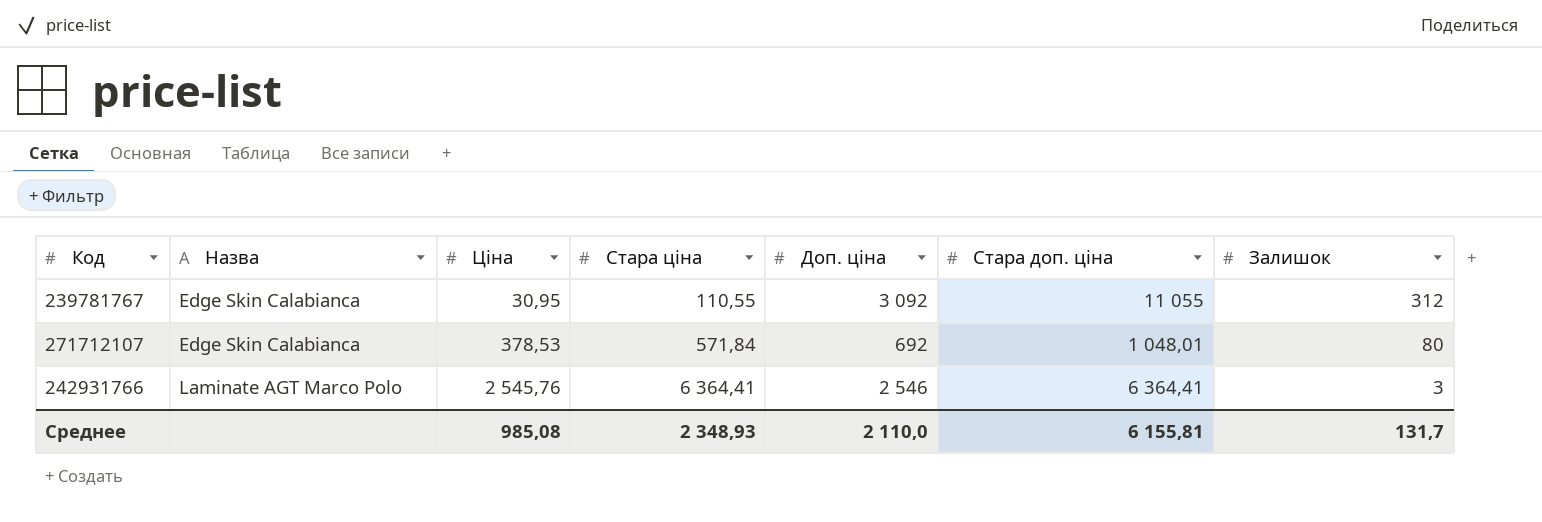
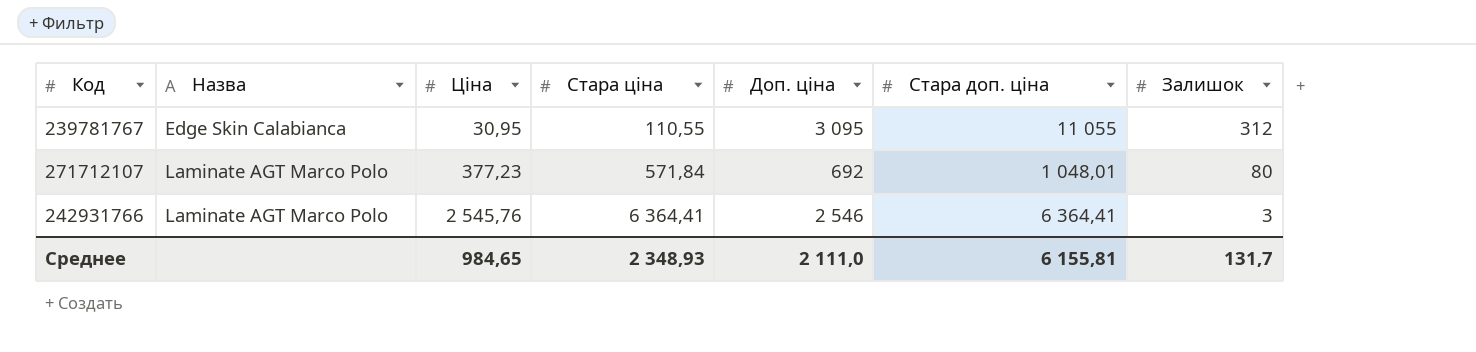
239781767 | Доп. ціна: 3 092 -> 3 095
271712107 | Назва: Edge Skin Calabianca -> Laminate AGT Marco Polo
271712107 | Ціна: 378,53 -> 377,23
Среднее | Ціна: 985,08 -> 984,65
Среднее | Доп. ціна: 2 110,0 -> 2 111,0

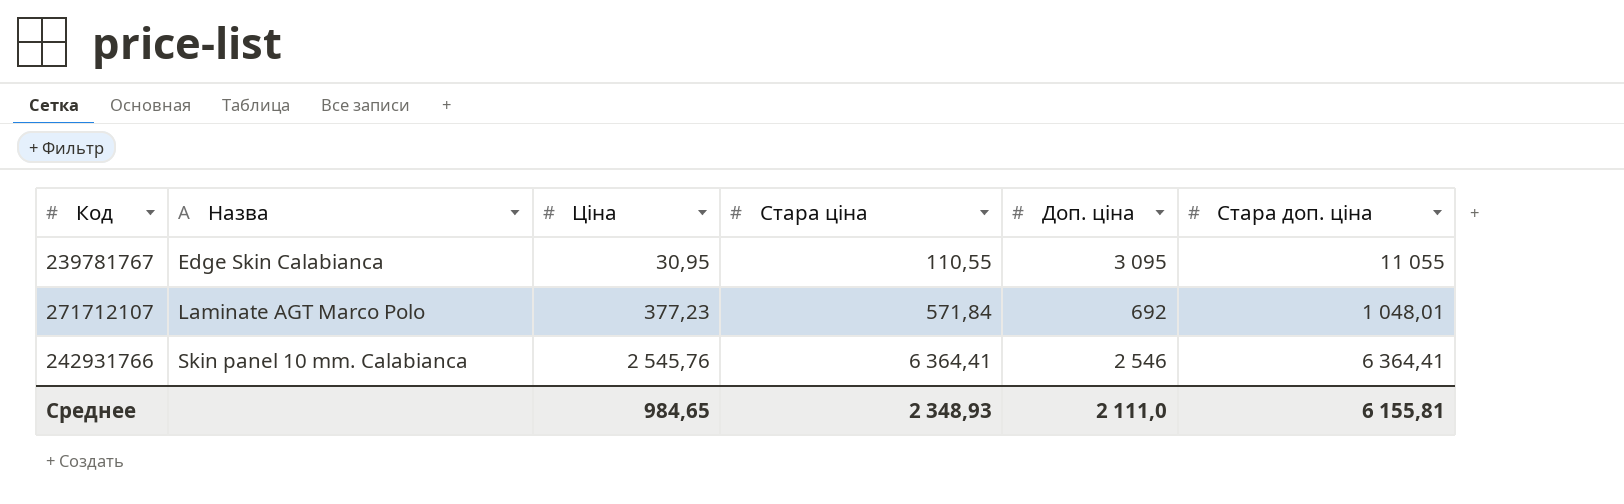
column Залишок | position: 7 -> none
242931766 | Назва: Laminate AGT Marco Polo -> Skin panel 10 mm. Calabianca

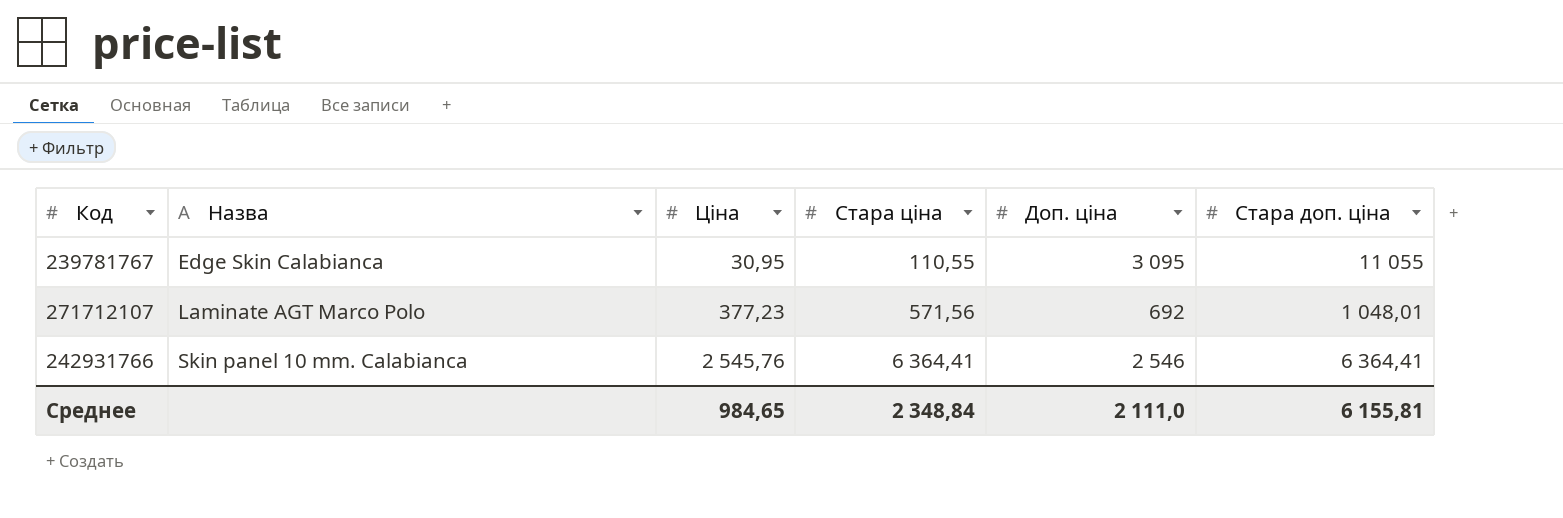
271712107 | Стара ціна: 571,84 -> 571,56
Среднее | Стара ціна: 2 348,93 -> 2 348,84

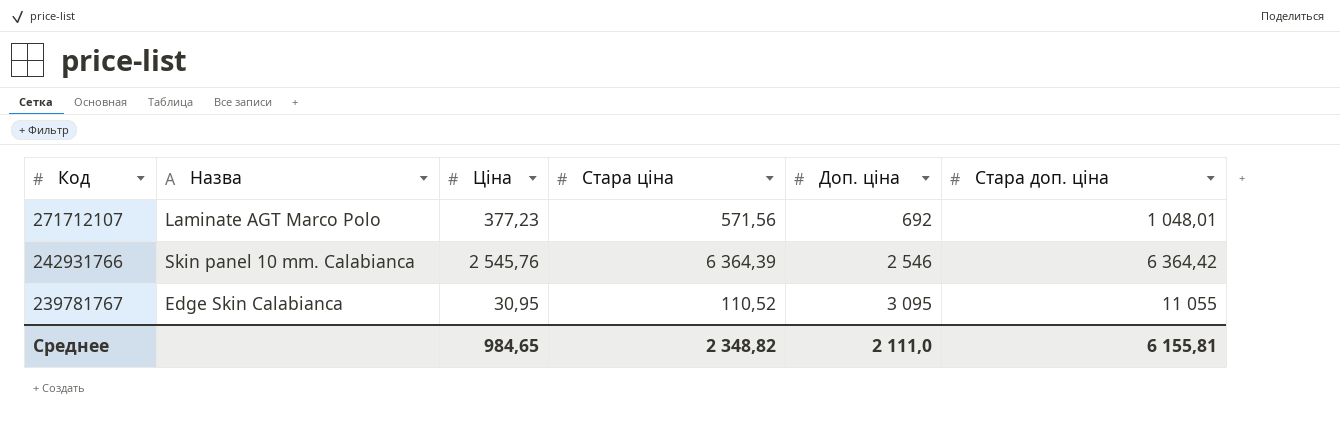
row order: Назва ascending -> Код descending
242931766 | Стара ціна: 6 364,41 -> 6 364,39
242931766 | Стара доп. ціна: 6 364,41 -> 6 364,42
239781767 | Стара ціна: 110,55 -> 110,52
Среднее | Стара ціна: 2 348,84 -> 2 348,82

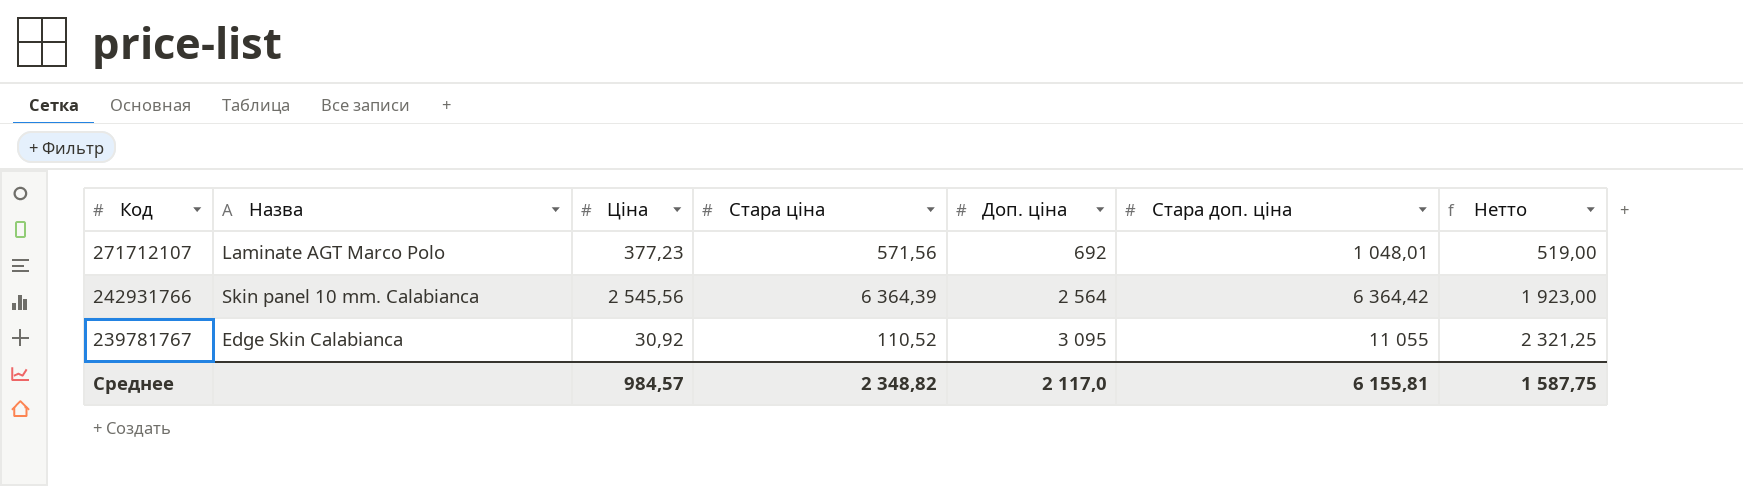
column Нетто | formula: none -> [Доп. ціна] * 0,75
242931766 | Ціна: 2 545,76 -> 2 545,56
242931766 | Доп. ціна: 2 546 -> 2 564
239781767 | Ціна: 30,95 -> 30,92
Среднее | Ціна: 984,65 -> 984,57
Среднее | Доп. ціна: 2 111,0 -> 2 117,0

